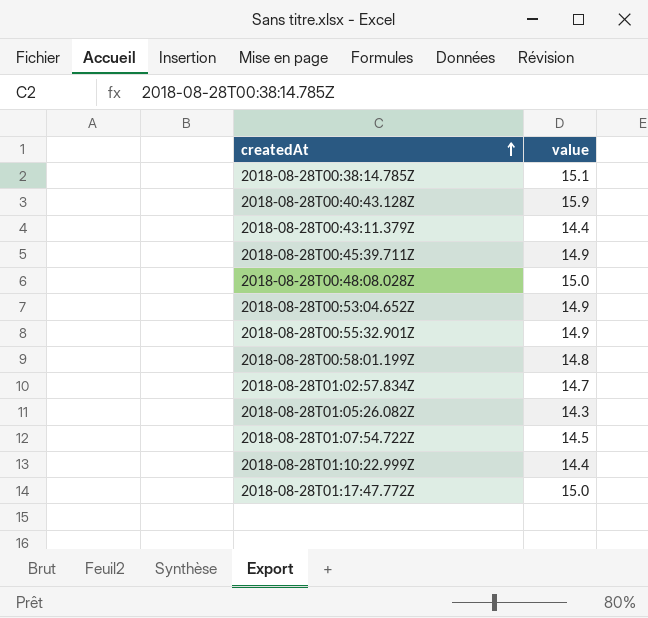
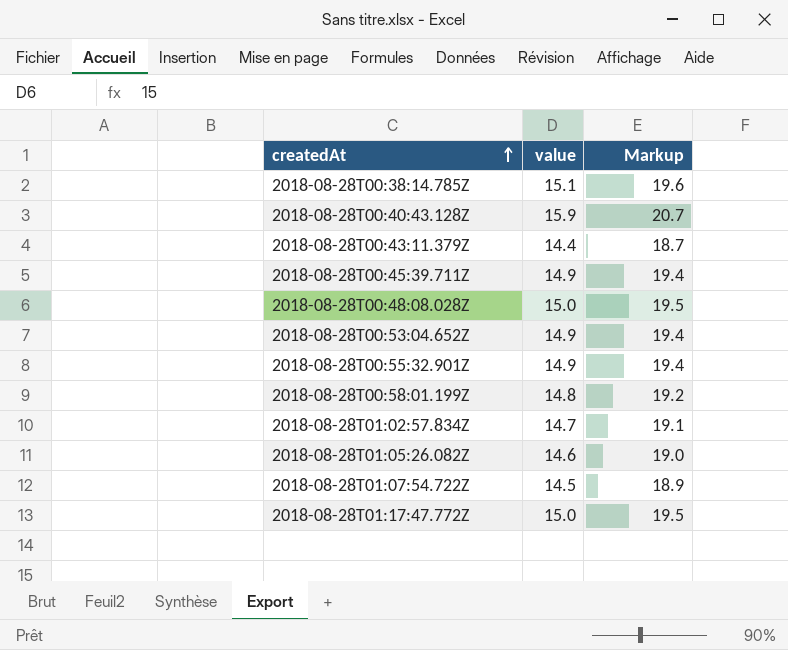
column Markup | formula: none -> [value] * 1.3
row 2018-08-28T01:10:22.999Z: 14.4 -> none
2018-08-28T01:05:26.082Z | value: 14.3 -> 14.6

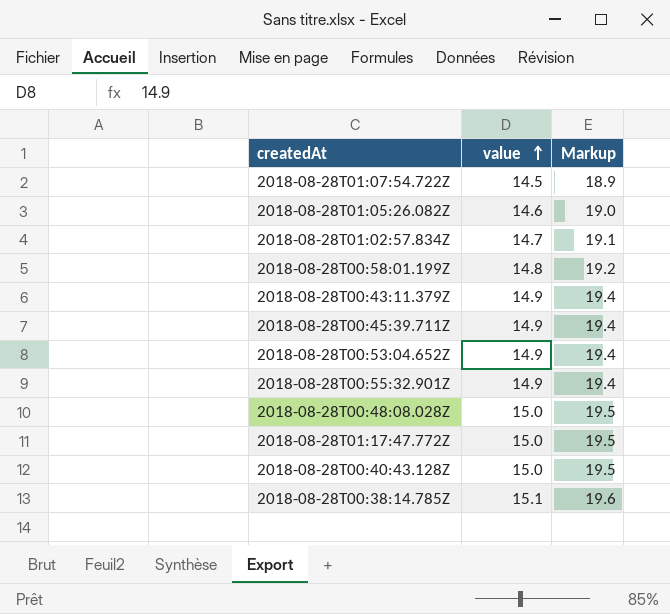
row order: createdAt ascending -> value ascending
2018-08-28T00:43:11.379Z | value: 14.4 -> 14.9
2018-08-28T00:43:11.379Z | Markup: 18.7 -> 19.4
2018-08-28T00:40:43.128Z | value: 15.9 -> 15.0
2018-08-28T00:40:43.128Z | Markup: 20.7 -> 19.5

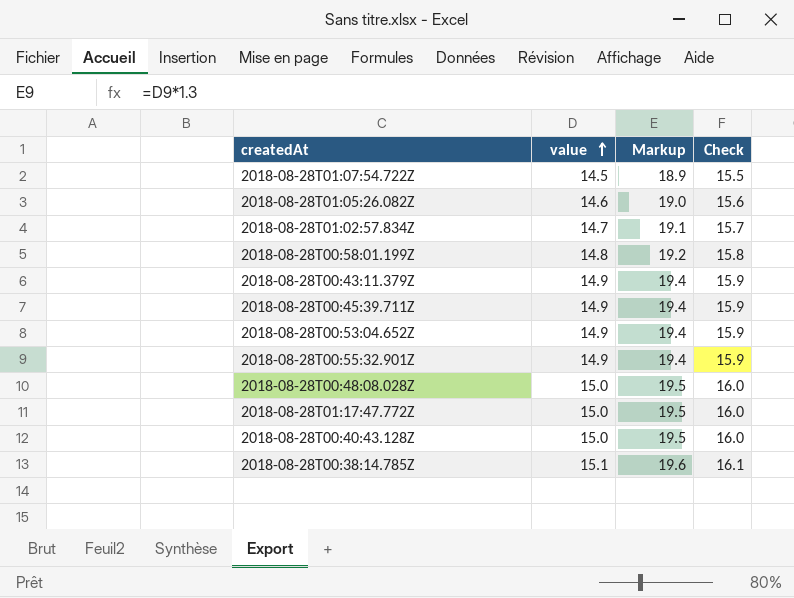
column Check | formula: none -> [value] + 1

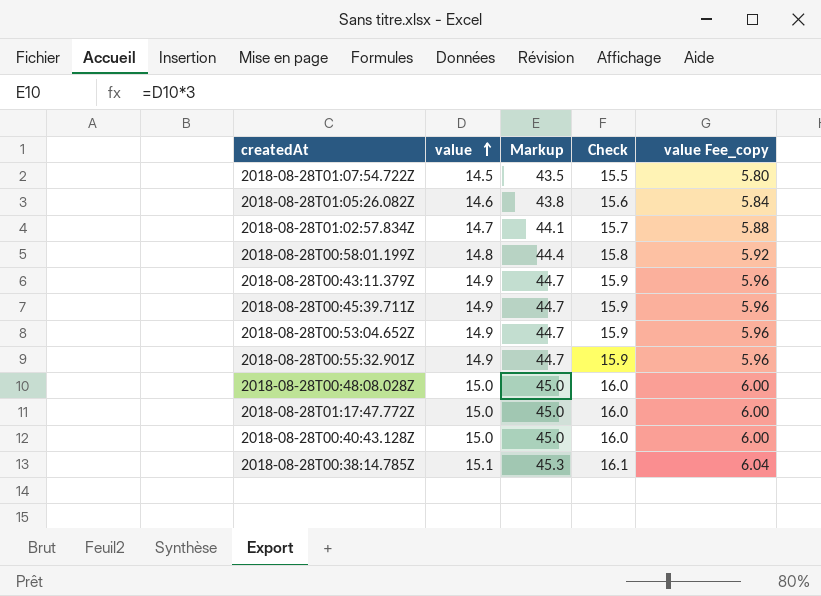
column Markup | formula: [value] * 1.3 -> [value] * 3
column value Fee_copy | formula: none -> [value] * 0.4

